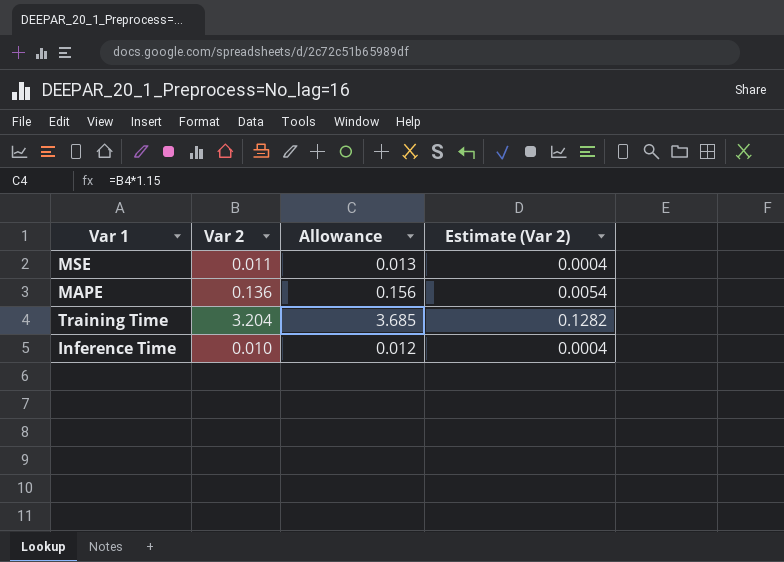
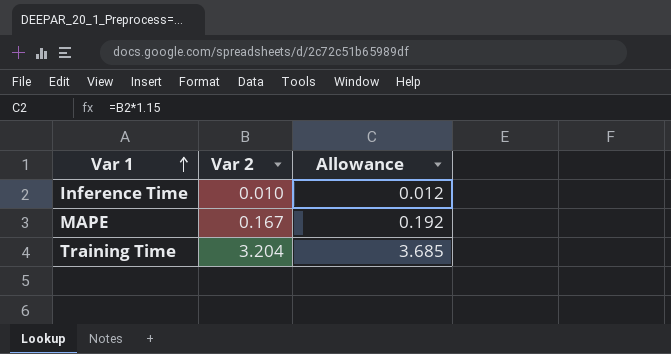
row order: none -> Var 1 ascending
column Estimate (Var 2) | formula: [Var 2] * 0.04 -> none
row MSE: 0.011 | 0.013 | 0.0004 -> none
MAPE | Var 2: 0.136 -> 0.167
MAPE | Allowance: 0.156 -> 0.192

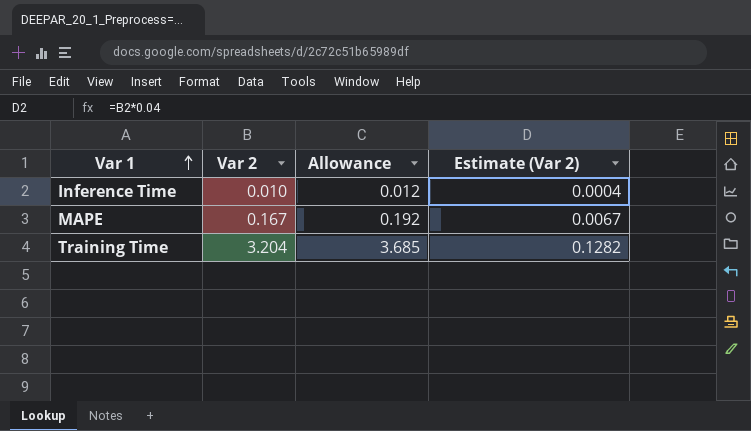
column Estimate (Var 2) | formula: none -> [Var 2] * 0.04

